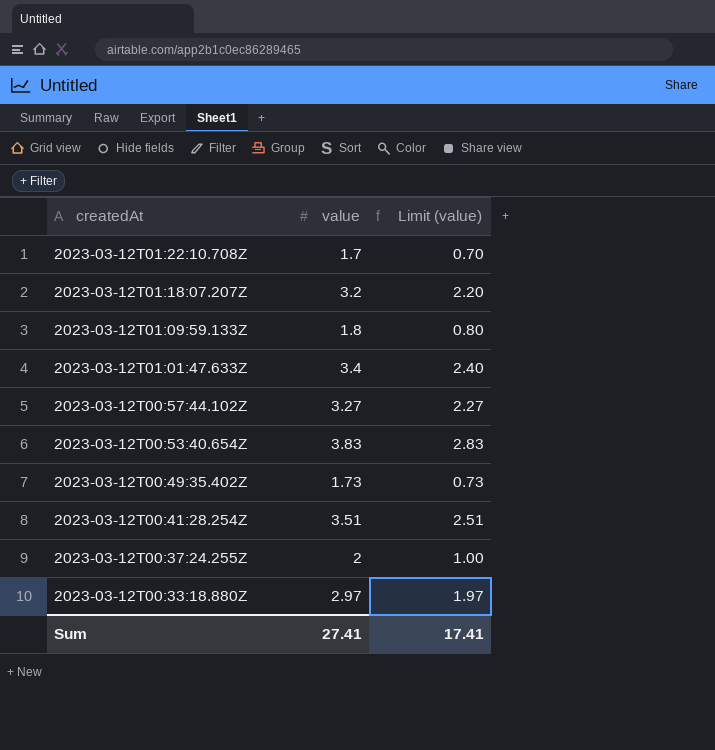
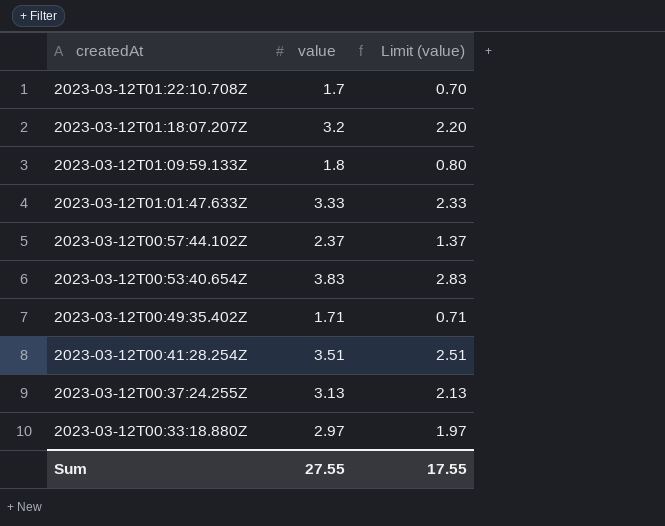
2023-03-12T01:01:47.633Z | value: 3.4 -> 3.33
2023-03-12T01:01:47.633Z | Limit (value): 2.40 -> 2.33
2023-03-12T00:57:44.102Z | value: 3.27 -> 2.37
2023-03-12T00:57:44.102Z | Limit (value): 2.27 -> 1.37
2023-03-12T00:49:35.402Z | value: 1.73 -> 1.71
2023-03-12T00:49:35.402Z | Limit (value): 0.73 -> 0.71
2023-03-12T00:37:24.255Z | value: 2 -> 3.13
2023-03-12T00:37:24.255Z | Limit (value): 1.00 -> 2.13
Sum | value: 27.41 -> 27.55
Sum | Limit (value): 17.41 -> 17.55

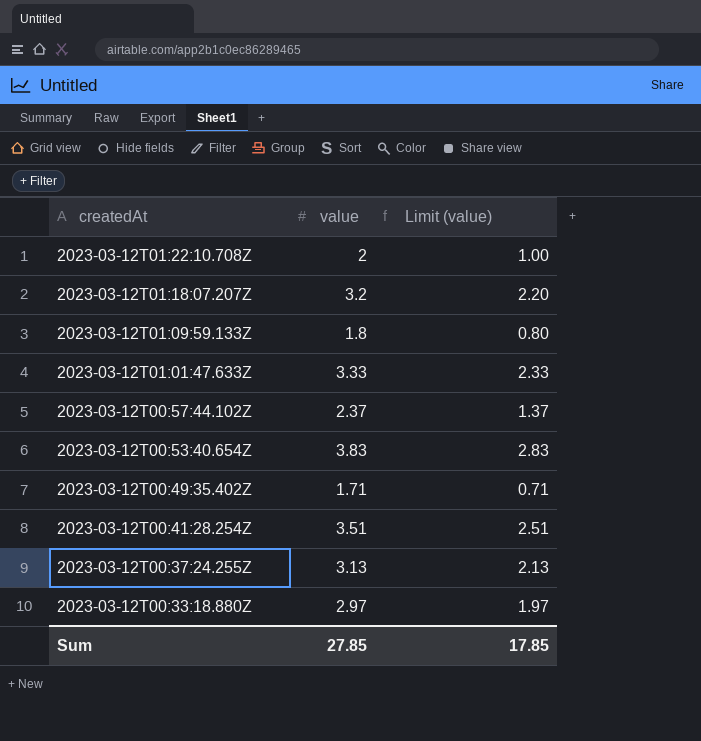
2023-03-12T01:22:10.708Z | value: 1.7 -> 2
2023-03-12T01:22:10.708Z | Limit (value): 0.70 -> 1.00
Sum | value: 27.55 -> 27.85
Sum | Limit (value): 17.55 -> 17.85

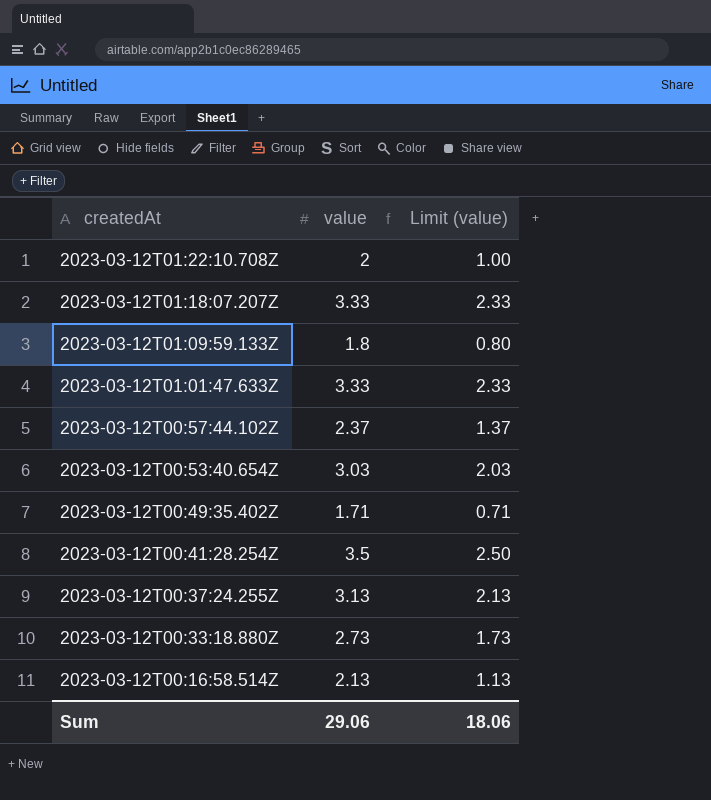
2023-03-12T01:18:07.207Z | value: 3.2 -> 3.33
2023-03-12T01:18:07.207Z | Limit (value): 2.20 -> 2.33
2023-03-12T00:53:40.654Z | value: 3.83 -> 3.03
2023-03-12T00:53:40.654Z | Limit (value): 2.83 -> 2.03
2023-03-12T00:41:28.254Z | value: 3.51 -> 3.5
2023-03-12T00:41:28.254Z | Limit (value): 2.51 -> 2.50
2023-03-12T00:33:18.880Z | value: 2.97 -> 2.73
2023-03-12T00:33:18.880Z | Limit (value): 1.97 -> 1.73
row 2023-03-12T00:16:58.514Z: none -> 2.13 | 1.13
Sum | value: 27.85 -> 29.06
Sum | Limit (value): 17.85 -> 18.06

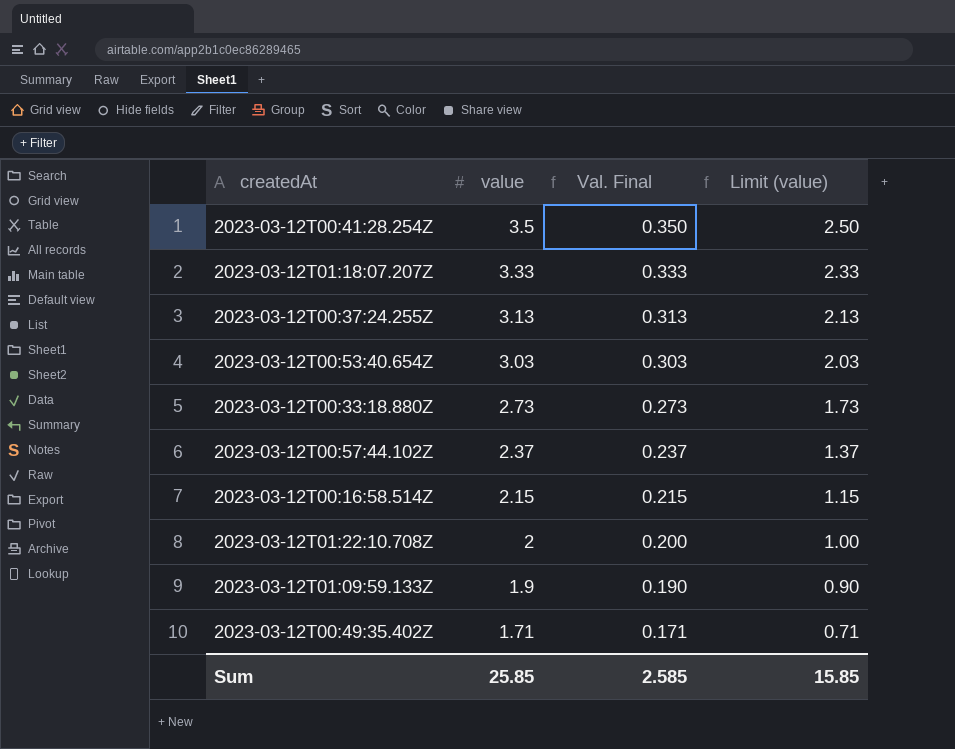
row order: createdAt descending -> value descending
column Val. Final | formula: none -> [value] * 0.1
row 2023-03-12T01:01:47.633Z: 3.33 | 2.33 -> none
2023-03-12T00:16:58.514Z | value: 2.13 -> 2.15
2023-03-12T00:16:58.514Z | Limit (value): 1.13 -> 1.15
2023-03-12T01:09:59.133Z | value: 1.8 -> 1.9
2023-03-12T01:09:59.133Z | Limit (value): 0.80 -> 0.90
Sum | value: 29.06 -> 25.85
Sum | Limit (value): 18.06 -> 15.85

